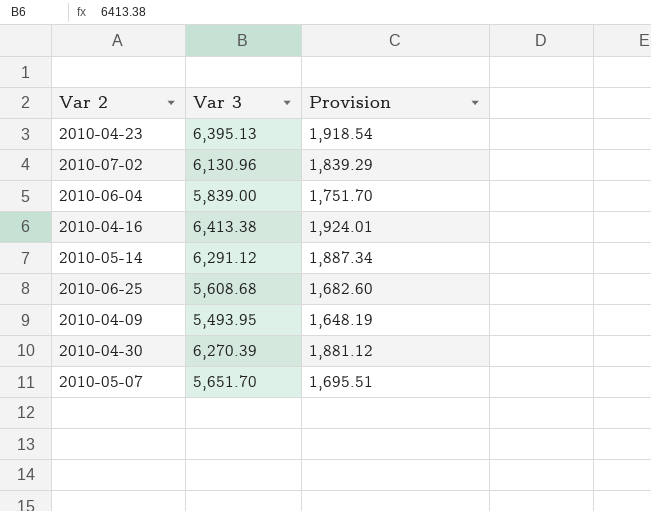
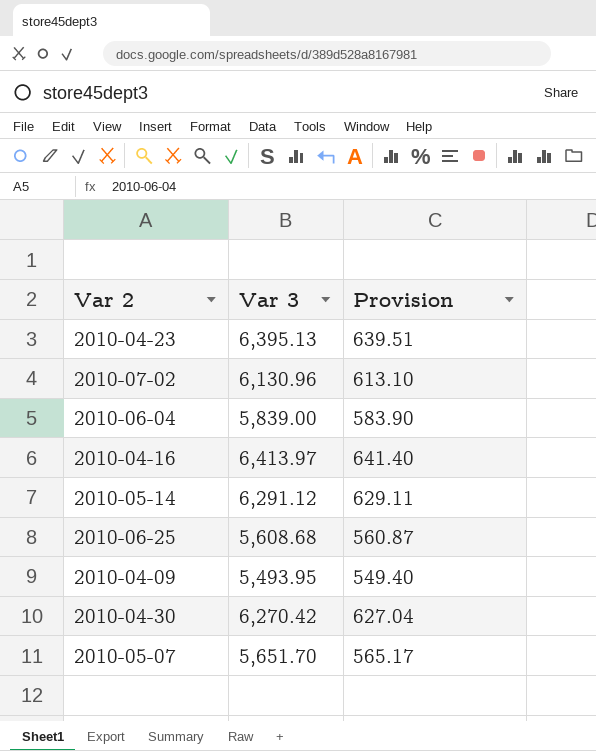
column Provision | formula: [Var 3] * 0.3 -> [Var 3] * 0.1
2010-04-16 | Var 3: 6,413.38 -> 6,413.97
2010-04-30 | Var 3: 6,270.39 -> 6,270.42

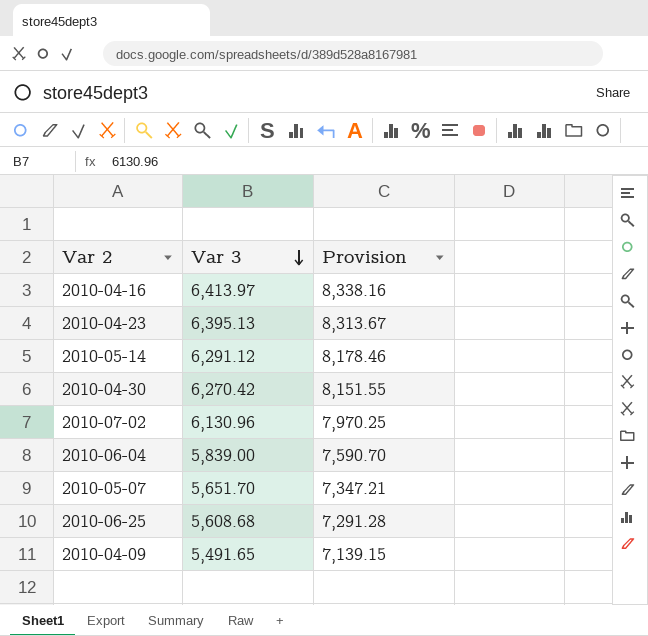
row order: none -> Var 3 descending
column Provision | formula: [Var 3] * 0.1 -> [Var 3] * 1.3
2010-04-09 | Var 3: 5,493.95 -> 5,491.65

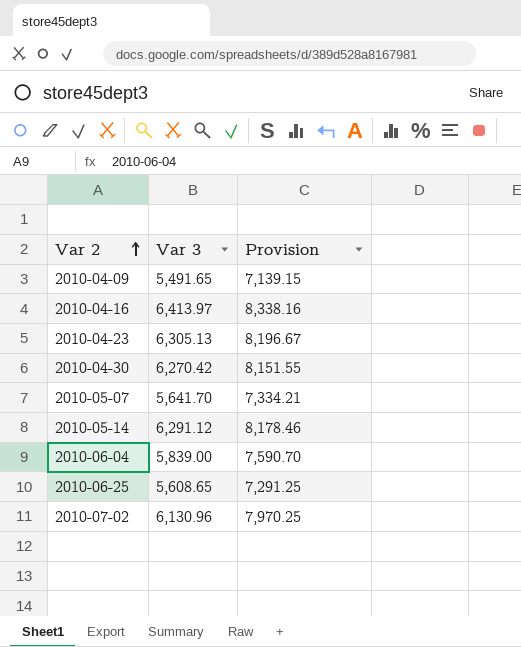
row order: Var 3 descending -> Var 2 ascending
2010-04-23 | Var 3: 6,395.13 -> 6,305.13
2010-04-23 | Provision: 8,313.67 -> 8,196.67
2010-05-07 | Var 3: 5,651.70 -> 5,641.70
2010-05-07 | Provision: 7,347.21 -> 7,334.21
2010-06-25 | Var 3: 5,608.68 -> 5,608.65
2010-06-25 | Provision: 7,291.28 -> 7,291.25

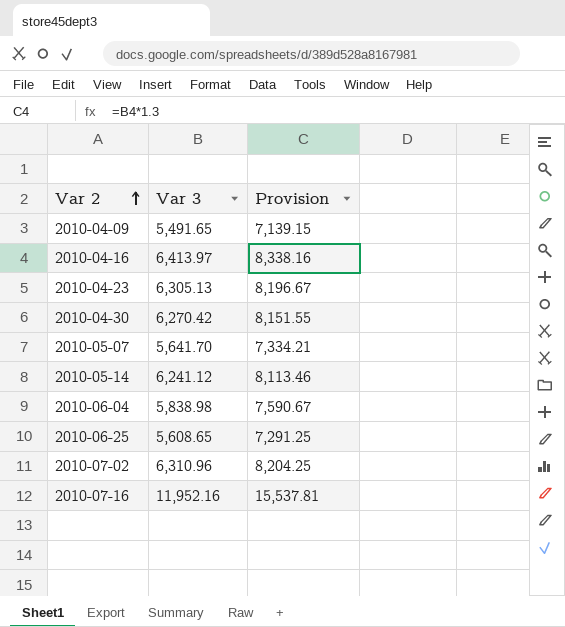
2010-05-14 | Var 3: 6,291.12 -> 6,241.12
2010-05-14 | Provision: 8,178.46 -> 8,113.46
2010-06-04 | Var 3: 5,839.00 -> 5,838.98
2010-06-04 | Provision: 7,590.70 -> 7,590.67
2010-07-02 | Var 3: 6,130.96 -> 6,310.96
2010-07-02 | Provision: 7,970.25 -> 8,204.25
row 2010-07-16: none -> 11,952.16 | 15,537.81

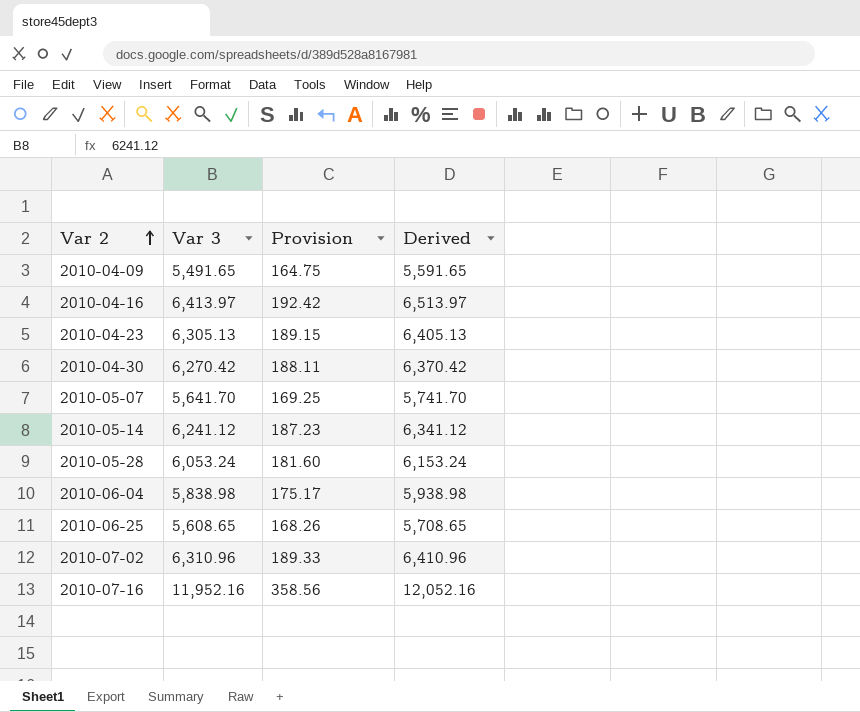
column Provision | formula: [Var 3] * 1.3 -> [Var 3] * 0.03
column Derived | formula: none -> [Var 3] + 100
row 2010-05-28: none -> 6,053.24 | 181.60 | 6,153.24

